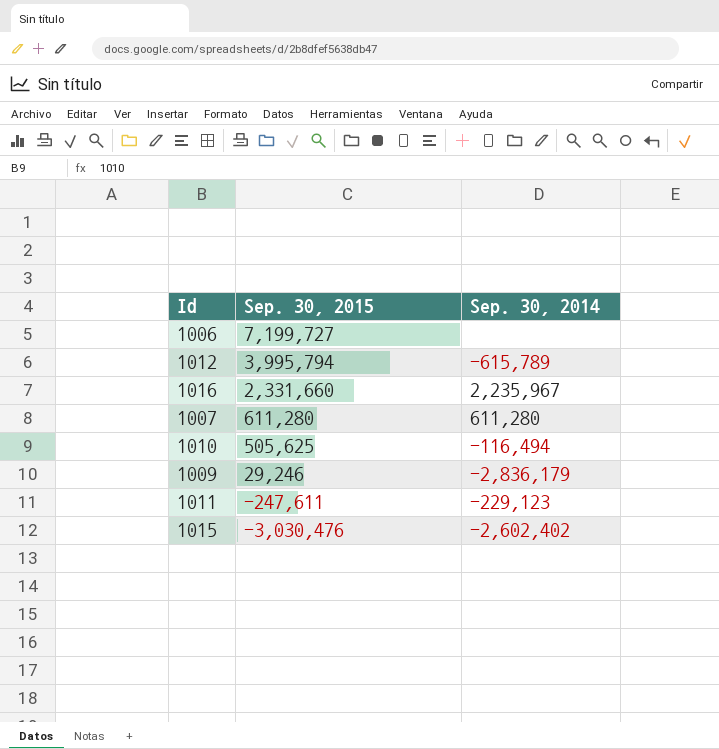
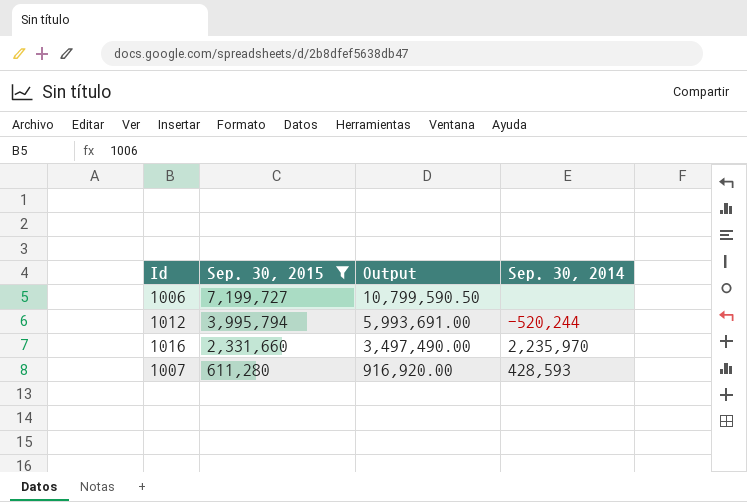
filter: none -> Sep. 30, 2015 >= 611,280
column Output | formula: none -> [Sep. 30, 2015] * 1.5
1012 | Sep. 30, 2014: -615,789 -> -520,244
1016 | Sep. 30, 2014: 2,235,967 -> 2,235,970
1007 | Sep. 30, 2014: 611,280 -> 428,593

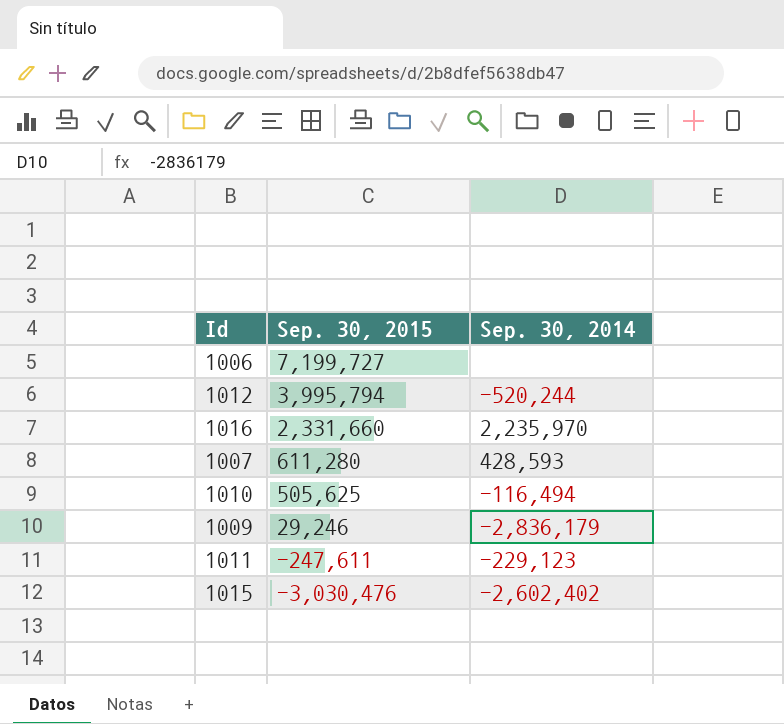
filter: Sep. 30, 2015 >= 611,280 -> none
column Output | formula: [Sep. 30, 2015] * 1.5 -> none

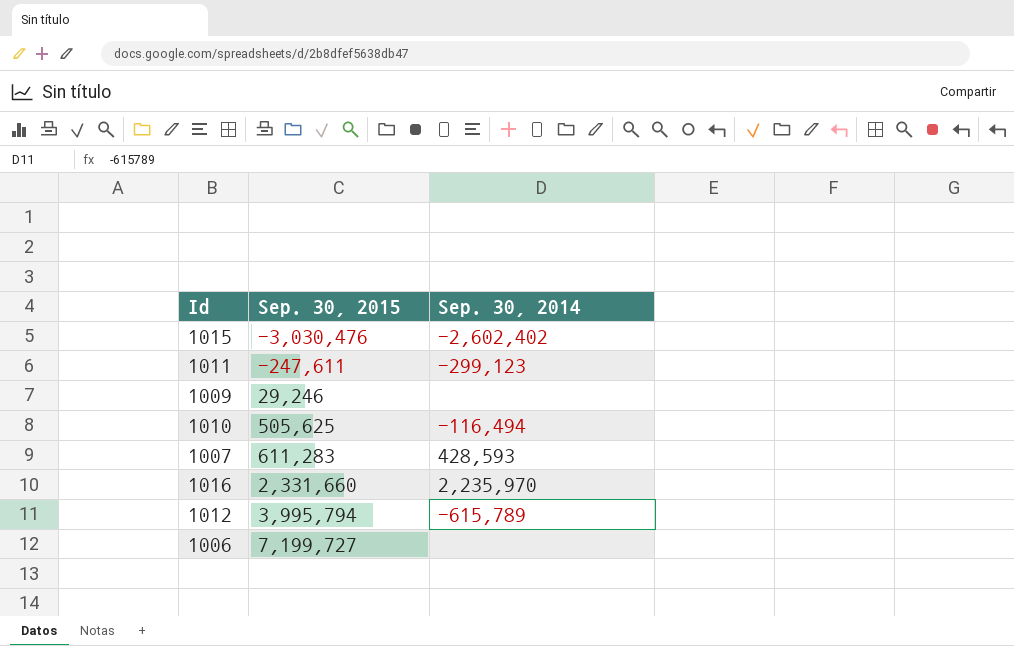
row order: Sep. 30, 2015 descending -> Sep. 30, 2015 ascending
1011 | Sep. 30, 2014: -229,123 -> -299,123
1009 | Sep. 30, 2014: -2,836,179 -> none
1007 | Sep. 30, 2015: 611,280 -> 611,283
1012 | Sep. 30, 2014: -520,244 -> -615,789

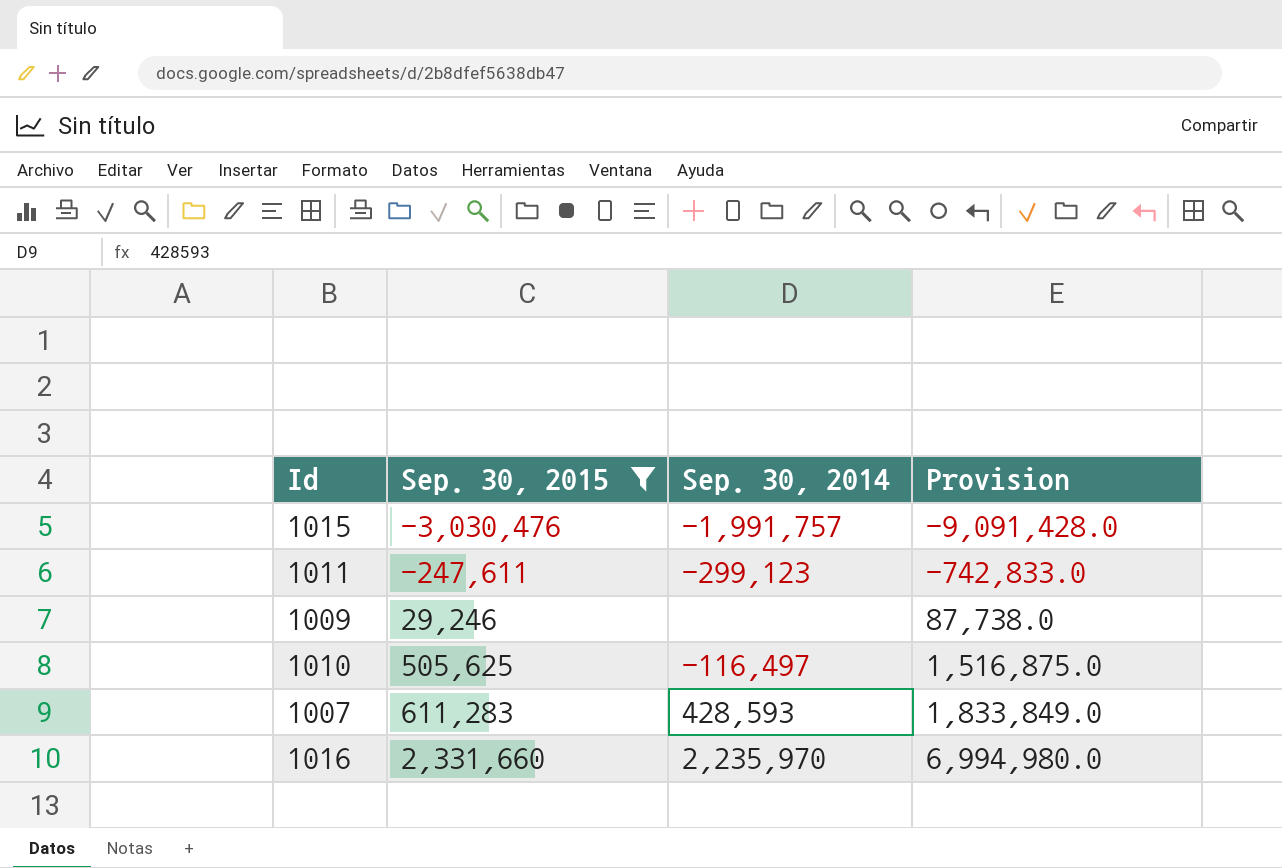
filter: none -> Sep. 30, 2015 <= 2,331,660
column Provision | formula: none -> [Sep. 30, 2015] * 3
1015 | Sep. 30, 2014: -2,602,402 -> -1,991,757
1010 | Sep. 30, 2014: -116,494 -> -116,497

